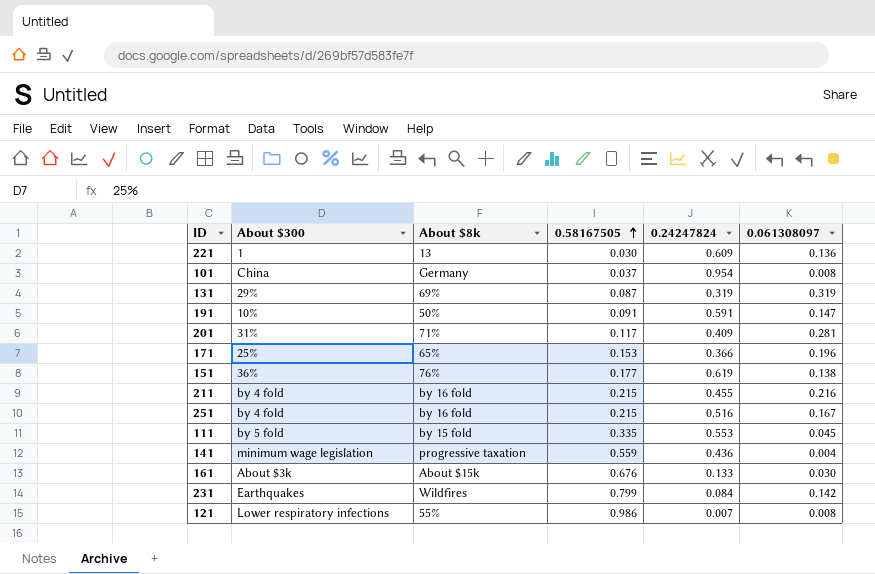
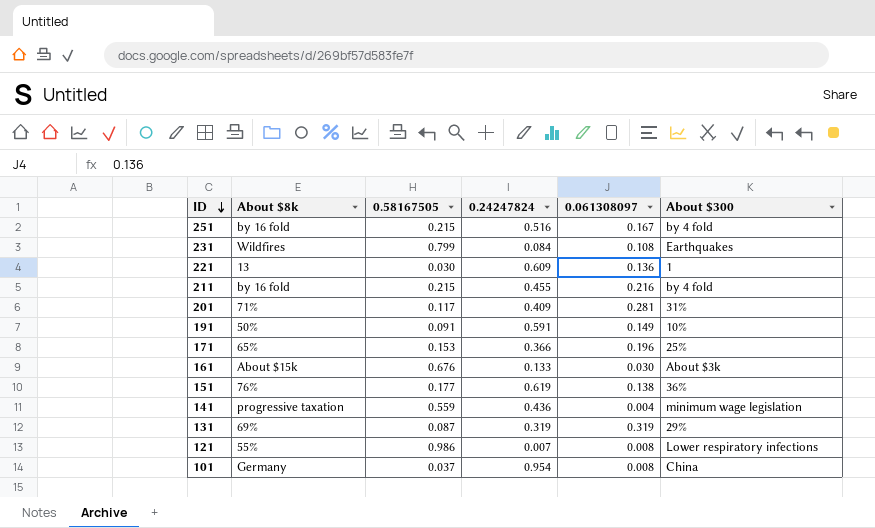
row order: 0.58167505 ascending -> ID descending
column About $300 | position: 2 -> 6
row 111: by 5 fold | by 15 fold | 0.335 | 0.553 | 0.045 -> none
231 | 0.061308097: 0.142 -> 0.108
191 | 0.061308097: 0.147 -> 0.149

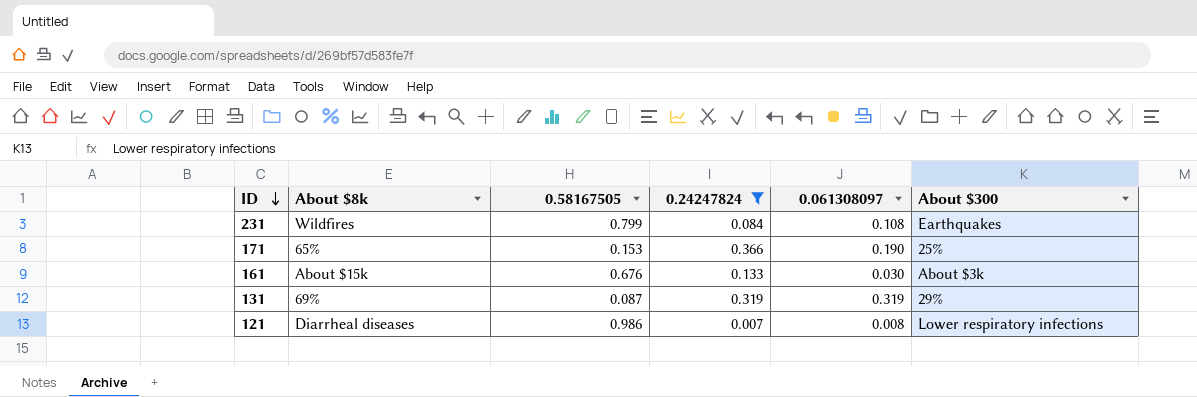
filter: none -> 0.24247824 <= 0.366
171 | 0.061308097: 0.196 -> 0.190
121 | About $8k: 55% -> Diarrheal diseases

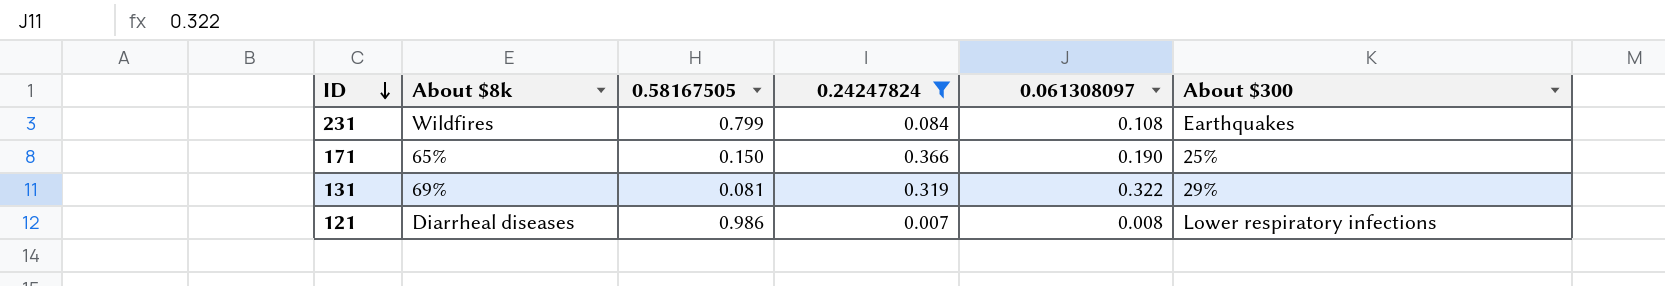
row 161: About $15k | 0.676 | 0.133 | 0.030 | About $3k -> none
171 | 0.58167505: 0.153 -> 0.150
131 | 0.58167505: 0.087 -> 0.081
131 | 0.061308097: 0.319 -> 0.322

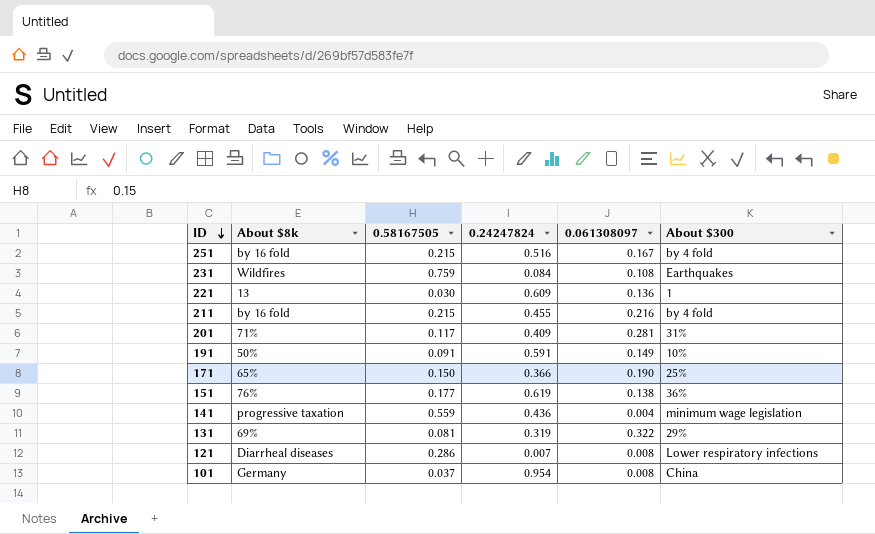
filter: 0.24247824 <= 0.366 -> none
231 | 0.58167505: 0.799 -> 0.759
121 | 0.58167505: 0.986 -> 0.286

